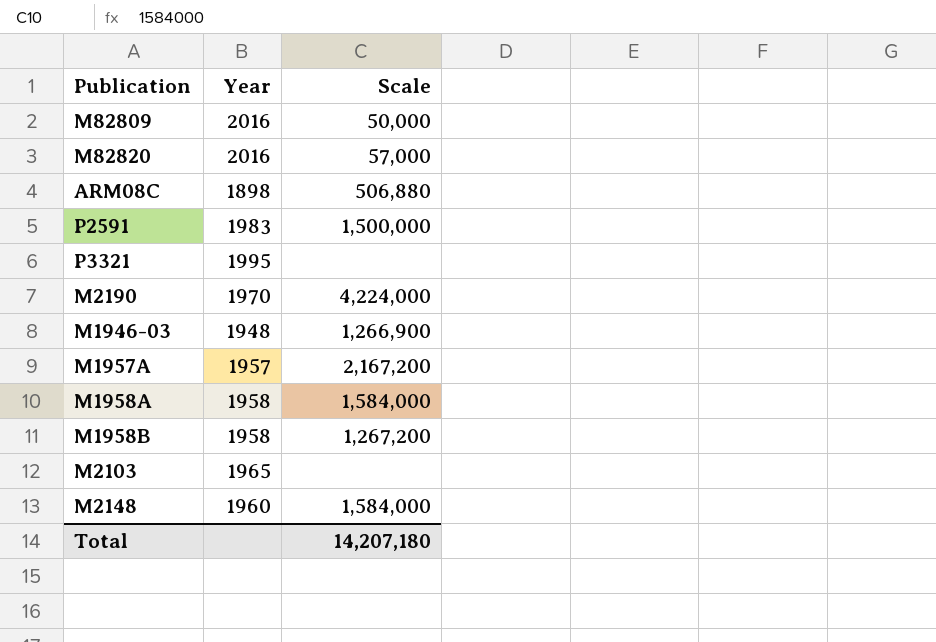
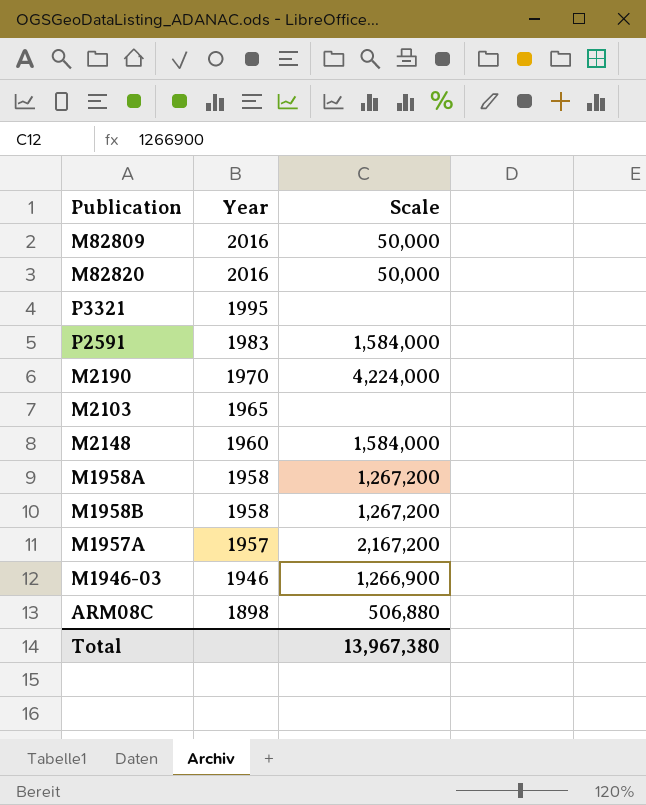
row order: none -> Year descending
M82820 | Scale: 57,000 -> 50,000
P2591 | Scale: 1,500,000 -> 1,584,000
M1958A | Scale: 1,584,000 -> 1,267,200
M1946-03 | Year: 1948 -> 1946
Total | Scale: 14,207,180 -> 13,967,380

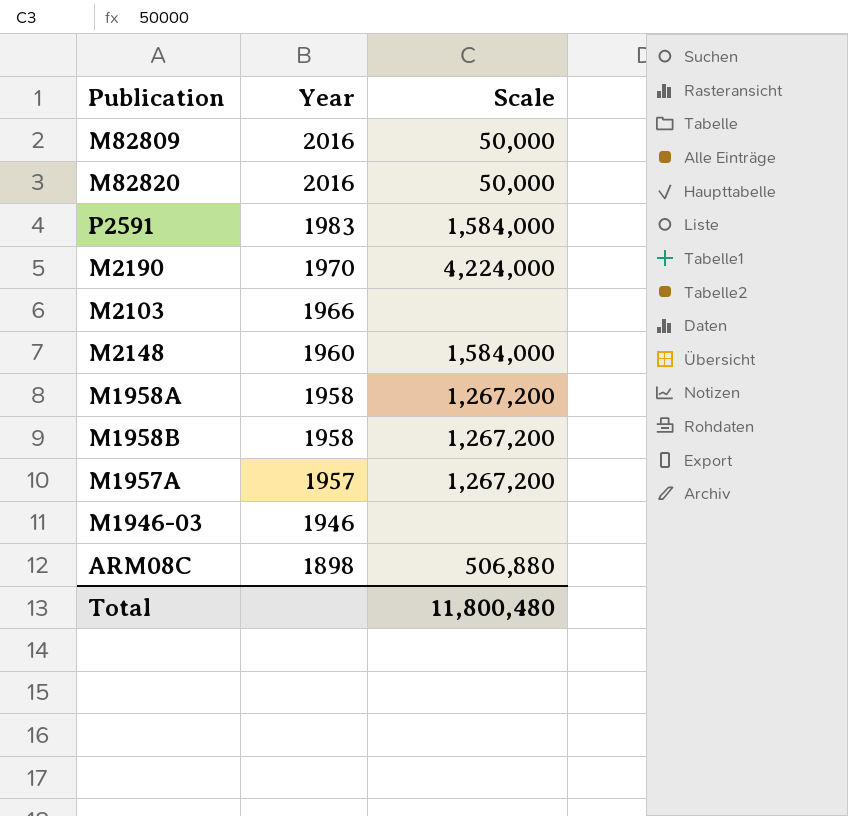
row P3321: 1995 | none -> none
M2103 | Year: 1965 -> 1966
M1957A | Scale: 2,167,200 -> 1,267,200
M1946-03 | Scale: 1,266,900 -> none
Total | Scale: 13,967,380 -> 11,800,480

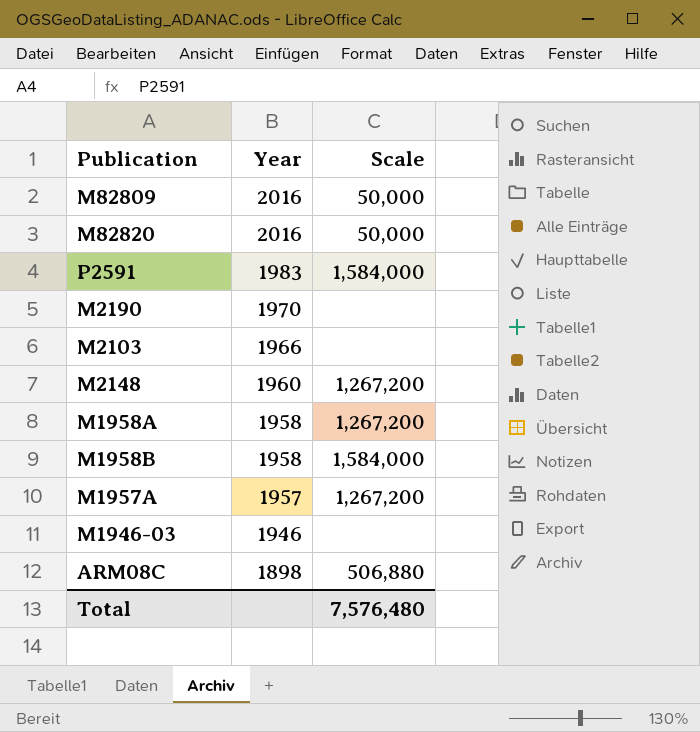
M2190 | Scale: 4,224,000 -> none
M2148 | Scale: 1,584,000 -> 1,267,200
M1958B | Scale: 1,267,200 -> 1,584,000
Total | Scale: 11,800,480 -> 7,576,480

